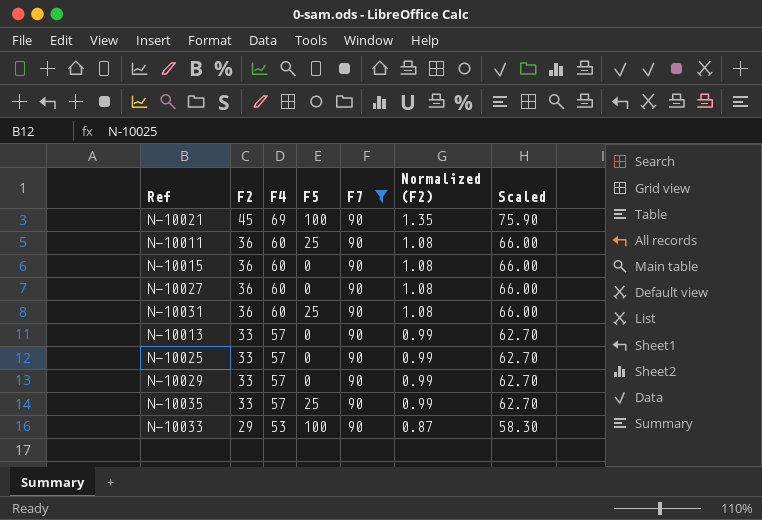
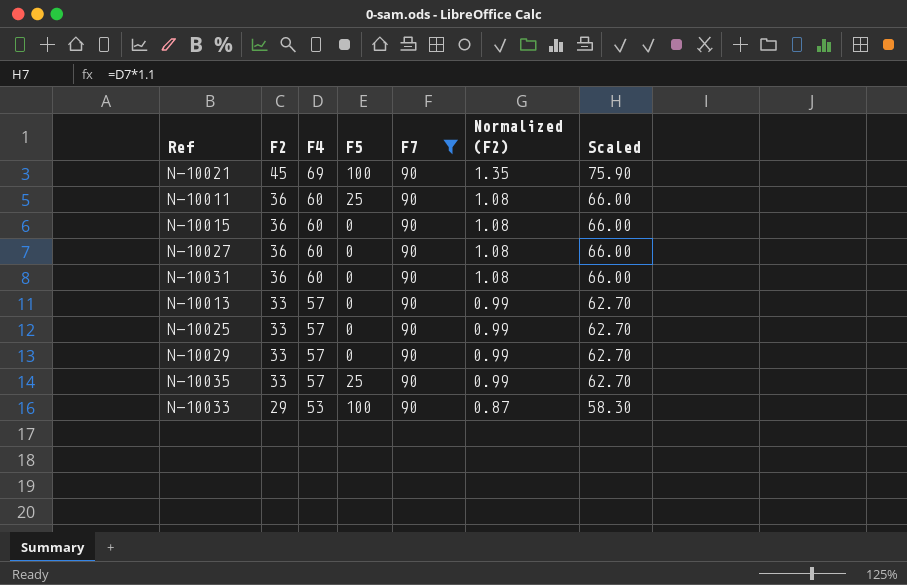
N-10031 | F5: 25 -> 0

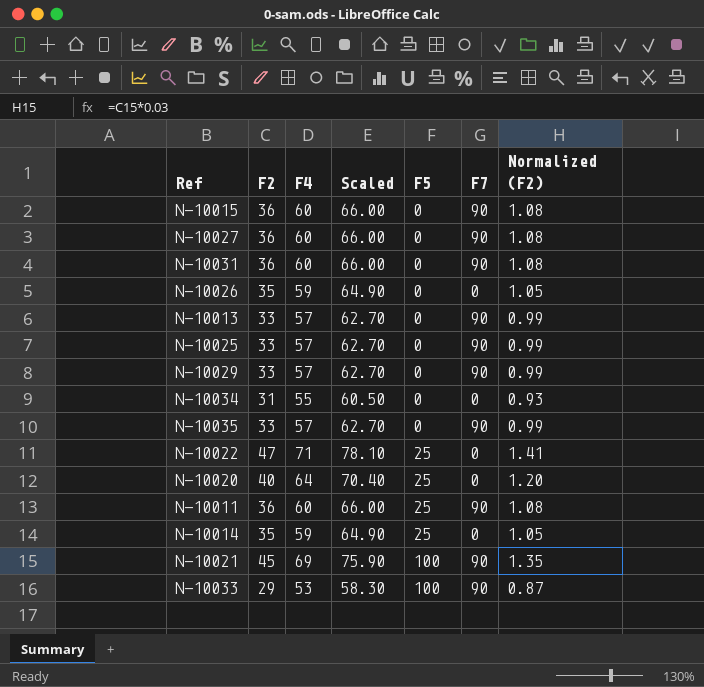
filter: F7 = 90 -> none
row order: F2 descending -> F5 ascending
column Scaled | position: 7 -> 4
N-10035 | F5: 25 -> 0

